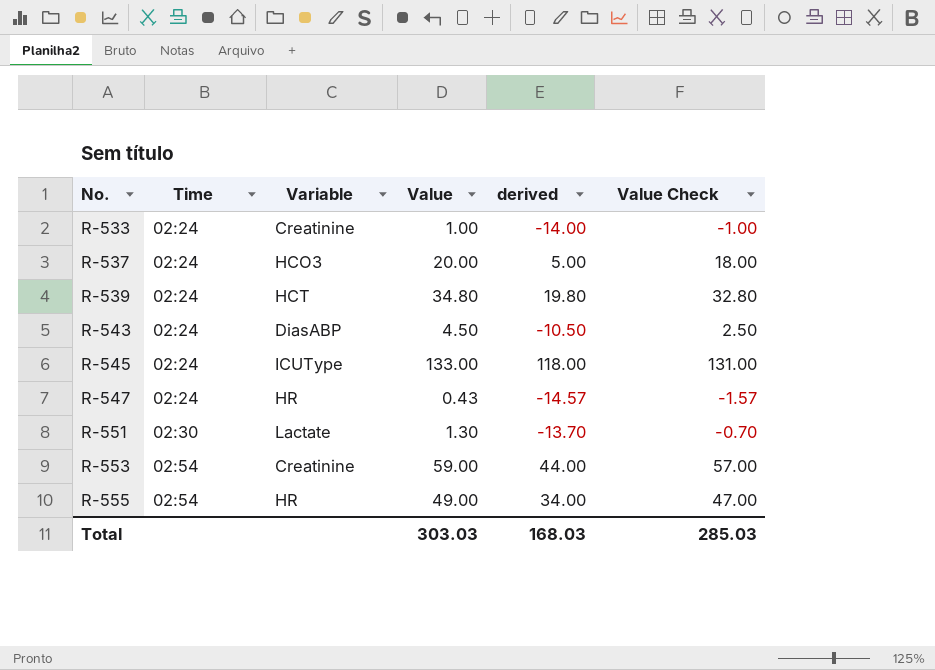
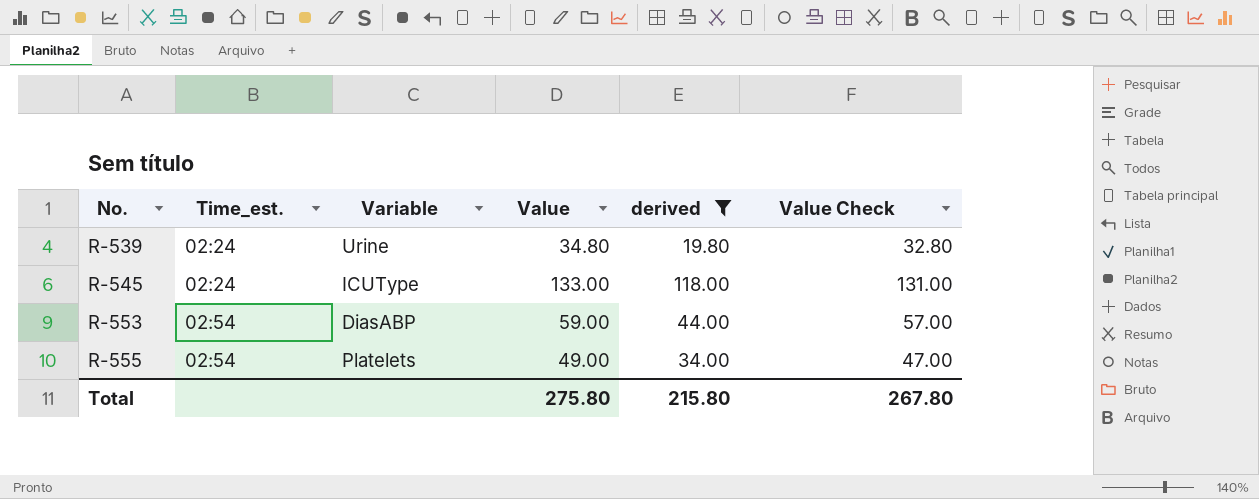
filter: none -> derived >= 19.80
column name: Time -> Time_est.
R-539 | Variable: HCT -> Urine
R-553 | Variable: Creatinine -> DiasABP
R-555 | Variable: HR -> Platelets
Total | Value: 303.03 -> 275.80
Total | derived: 168.03 -> 215.80
Total | Value Check: 285.03 -> 267.80

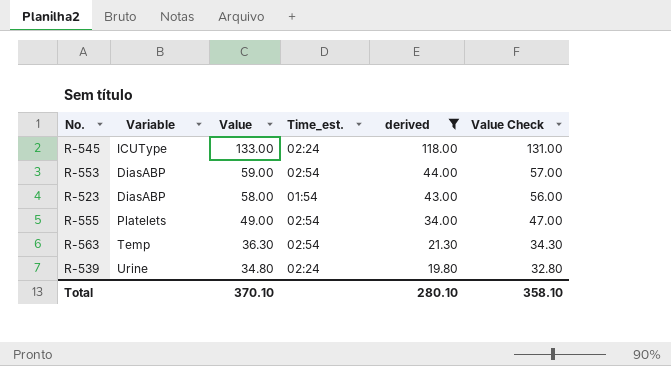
row order: No. ascending -> Value descending
column Time_est. | position: 2 -> 4
row R-523: none -> DiasABP | 58.00 | 01:54 | 43.00 | 56.00
row R-563: none -> Temp | 36.30 | 02:54 | 21.30 | 34.30
Total | Value: 275.80 -> 370.10
Total | derived: 215.80 -> 280.10
Total | Value Check: 267.80 -> 358.10

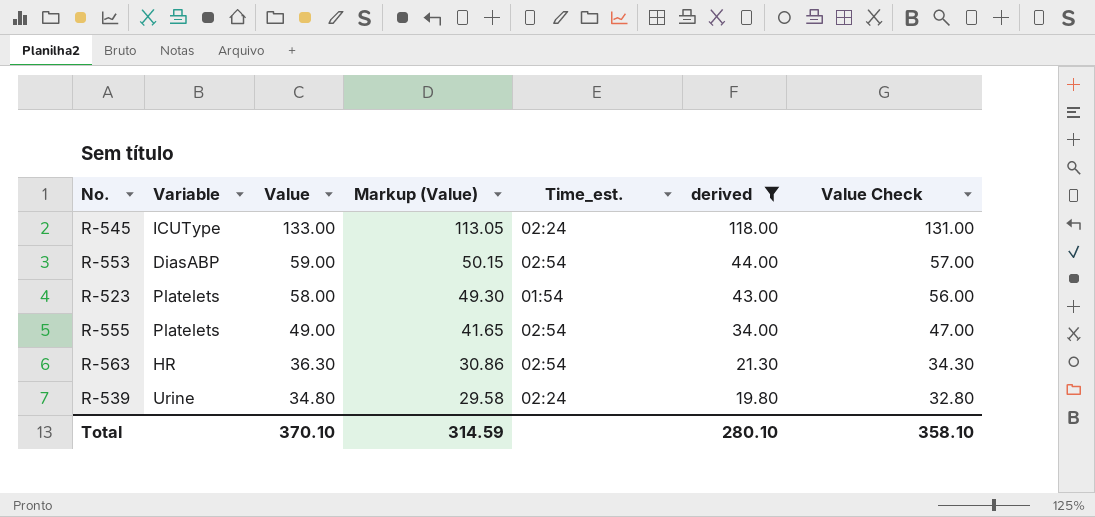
column Markup (Value) | formula: none -> [Value] * 0.85
R-523 | Variable: DiasABP -> Platelets
R-563 | Variable: Temp -> HR

